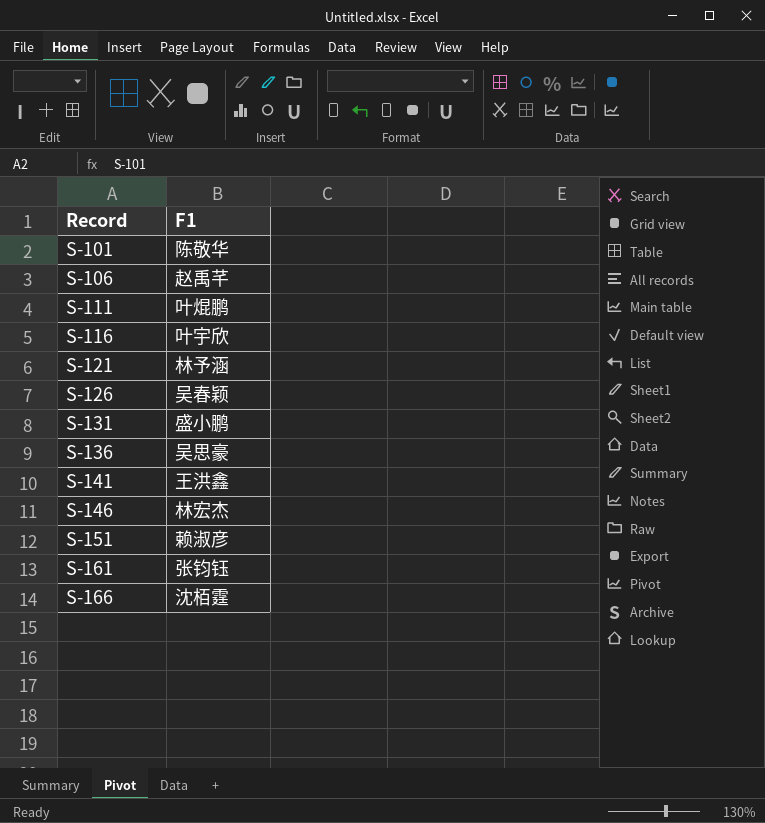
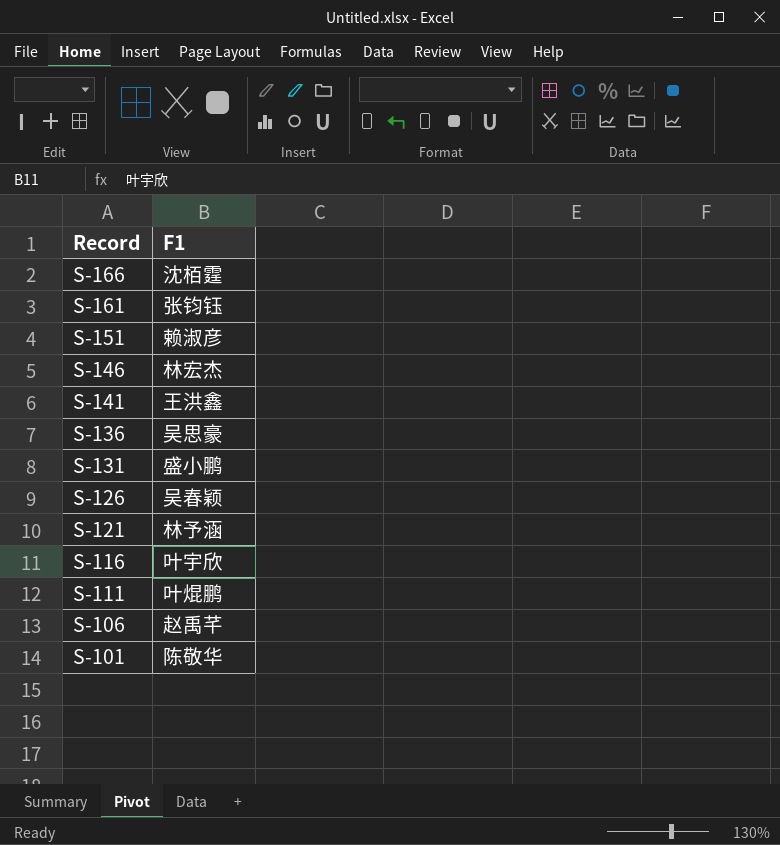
row order: Record ascending -> Record descending

